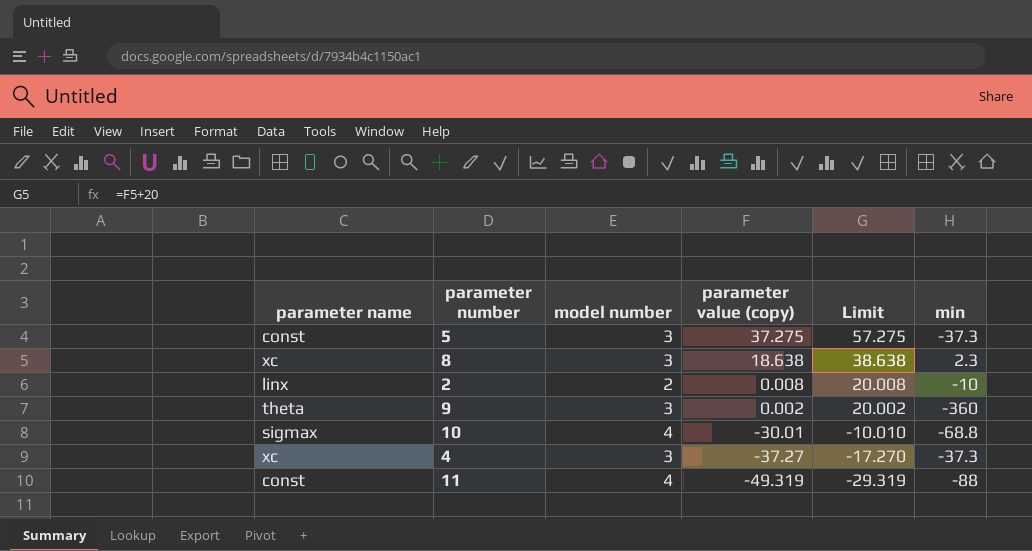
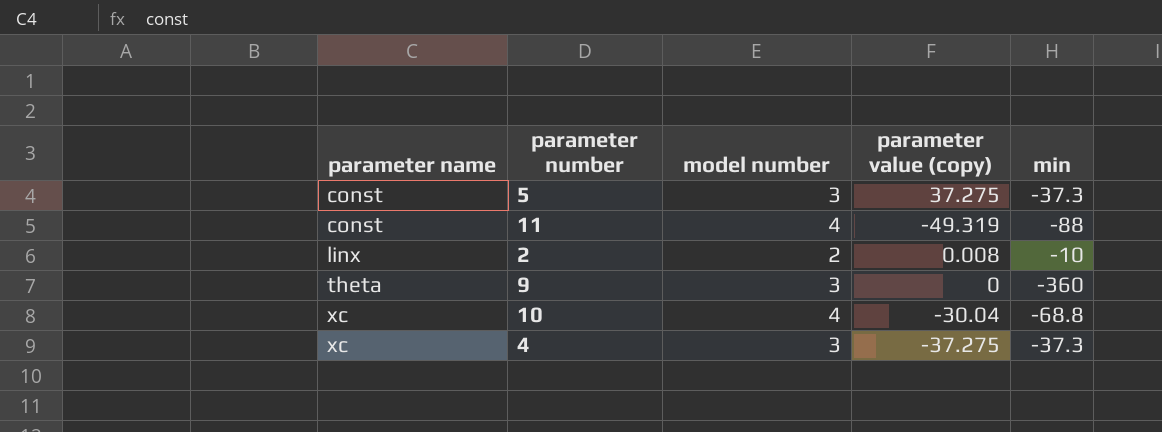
row order: parameter value (copy) descending -> parameter name ascending
column Limit | formula: [parameter value (copy)] + 20 -> none
row 8: xc | 3 | 18.638 | 38.638 | 2.3 -> none
9 | parameter value (copy): 0.002 -> 0
10 | parameter name: sigmax -> xc
10 | parameter value (copy): -30.01 -> -30.04
4 | parameter value (copy): -37.27 -> -37.275

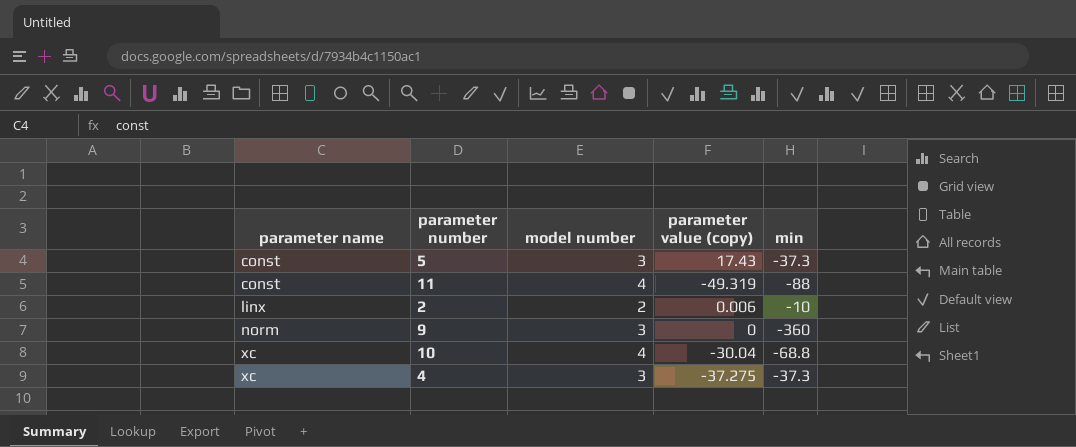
5 | parameter value (copy): 37.275 -> 17.43
2 | parameter value (copy): 0.008 -> 0.006
9 | parameter name: theta -> norm

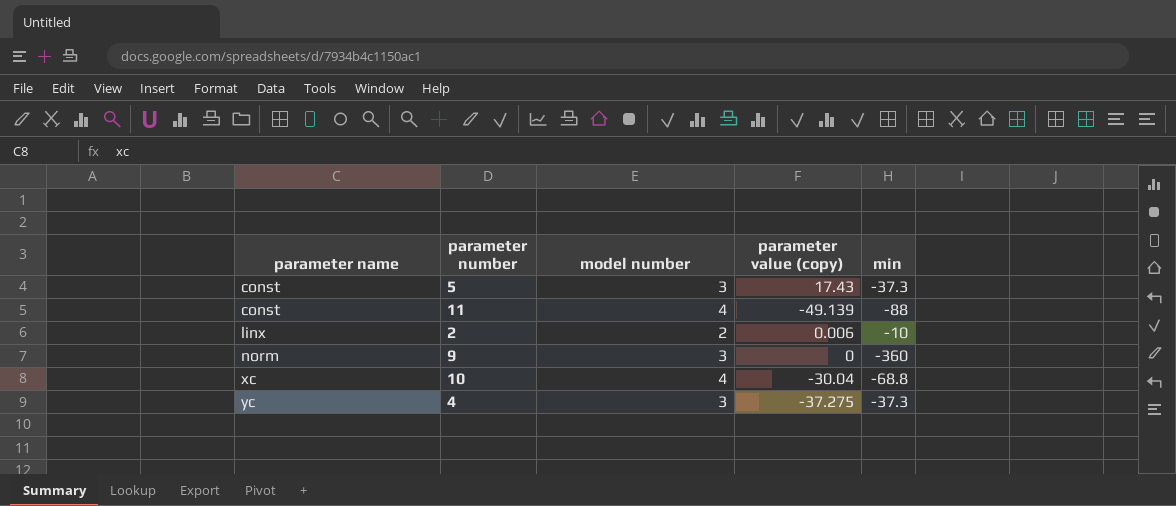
11 | parameter value (copy): -49.319 -> -49.139
4 | parameter name: xc -> yc

